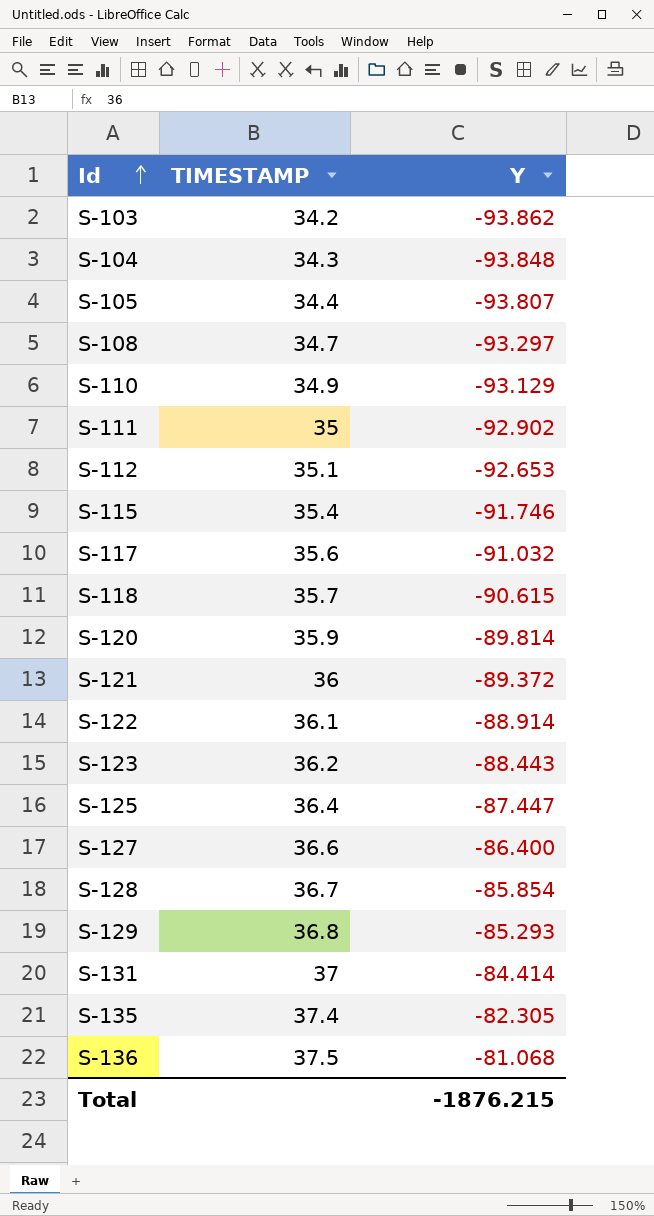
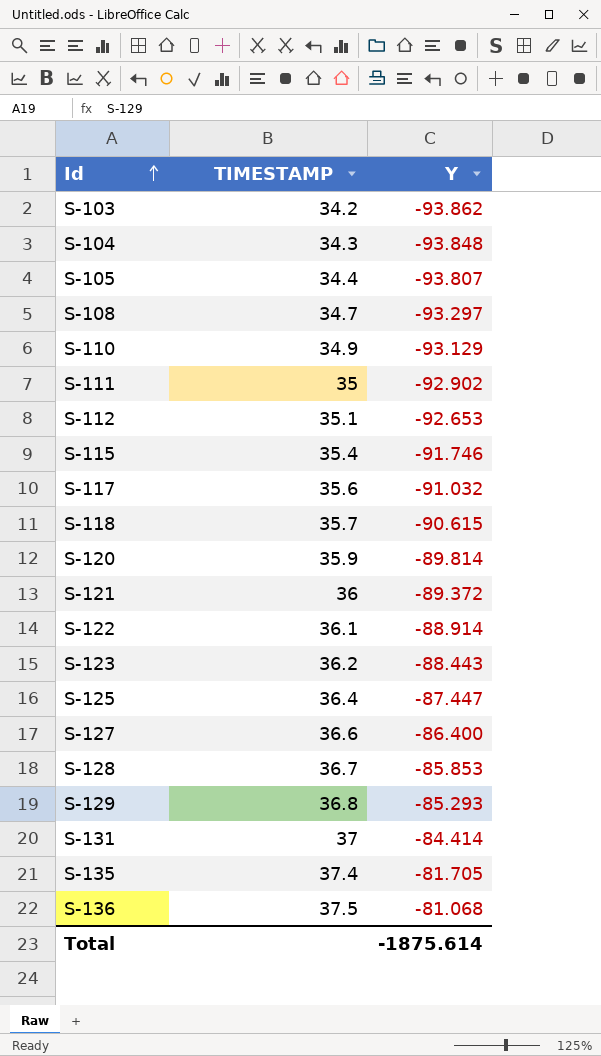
S-128 | Y: -85.854 -> -85.853
S-135 | Y: -82.305 -> -81.705
Total | Y: -1876.215 -> -1875.614

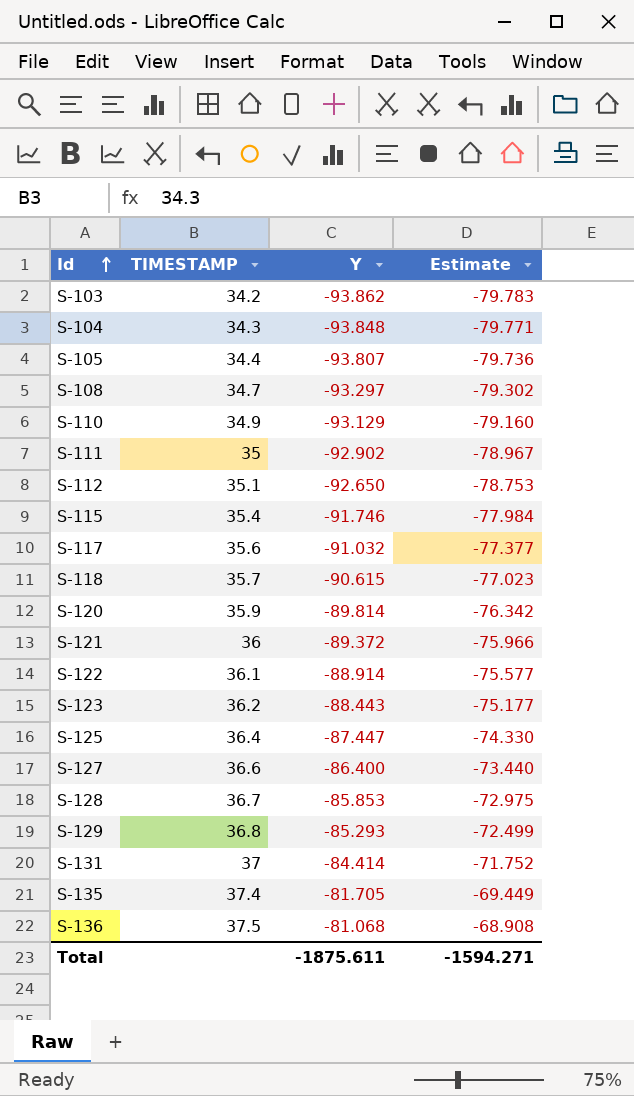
column Estimate | formula: none -> [Y] * 0.85
S-112 | Y: -92.653 -> -92.650
Total | Y: -1875.614 -> -1875.611

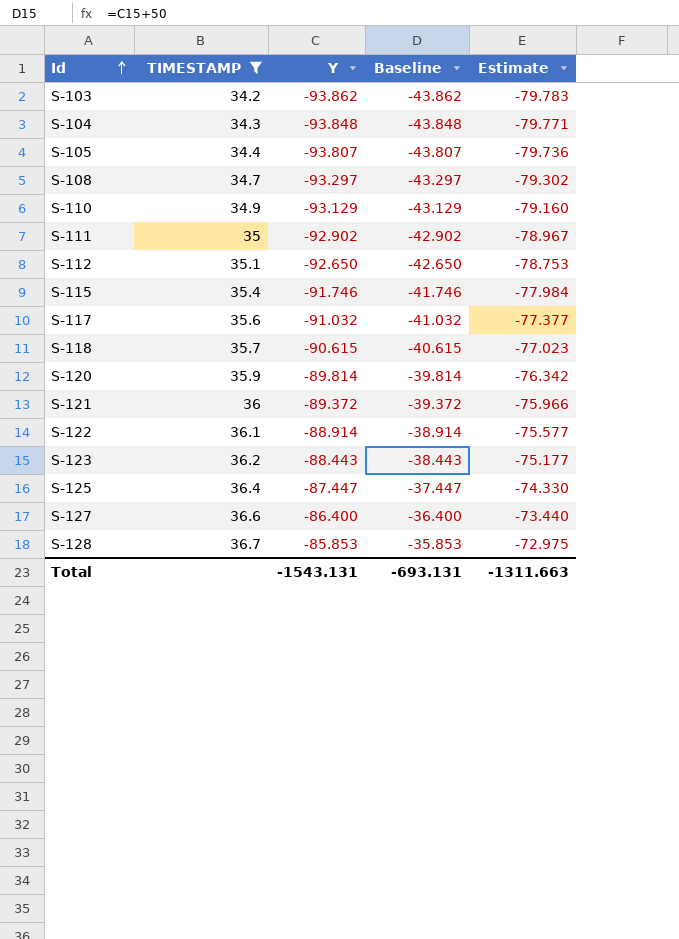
filter: none -> TIMESTAMP <= 36.7
column Baseline | formula: none -> [Y] + 50
Total | Y: -1875.611 -> -1543.131
Total | Estimate: -1594.271 -> -1311.663

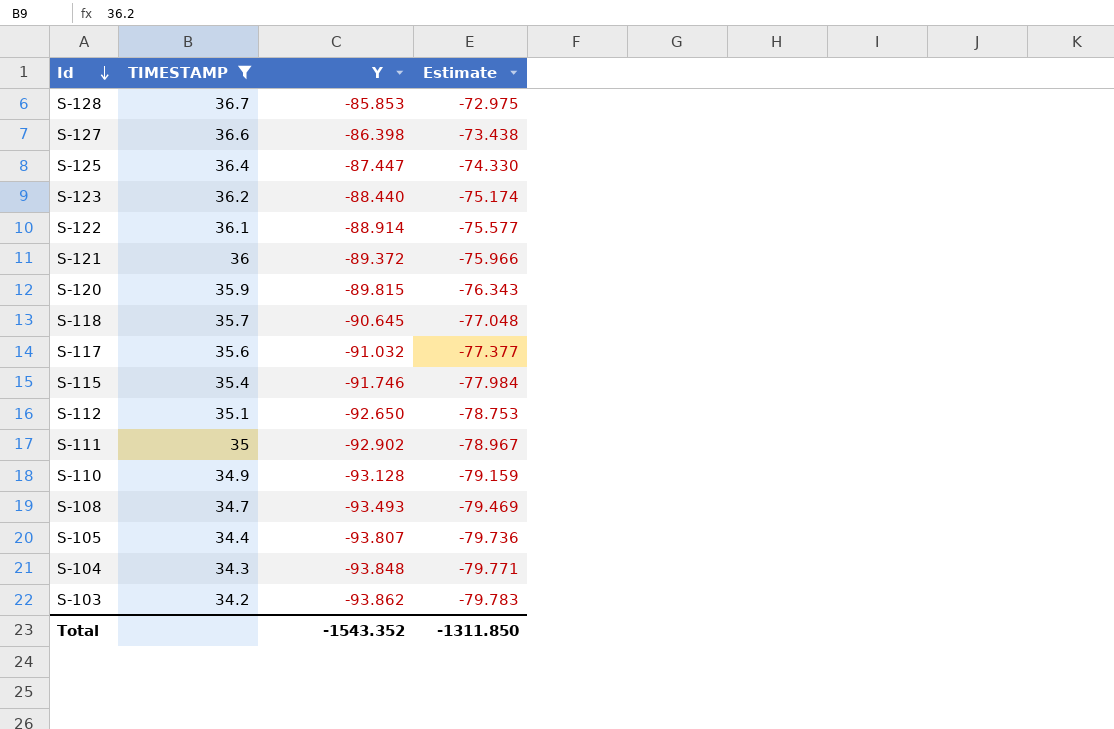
row order: Id ascending -> Id descending
column Baseline | formula: [Y] + 50 -> none
S-127 | Y: -86.400 -> -86.398
S-127 | Estimate: -73.440 -> -73.438
S-123 | Y: -88.443 -> -88.440
S-123 | Estimate: -75.177 -> -75.174
S-120 | Y: -89.814 -> -89.815
S-120 | Estimate: -76.342 -> -76.343
S-118 | Y: -90.615 -> -90.645
S-118 | Estimate: -77.023 -> -77.048
S-110 | Y: -93.129 -> -93.128
S-110 | Estimate: -79.160 -> -79.159
S-108 | Y: -93.297 -> -93.493
S-108 | Estimate: -79.302 -> -79.469
Total | Y: -1543.131 -> -1543.352
Total | Estimate: -1311.663 -> -1311.850

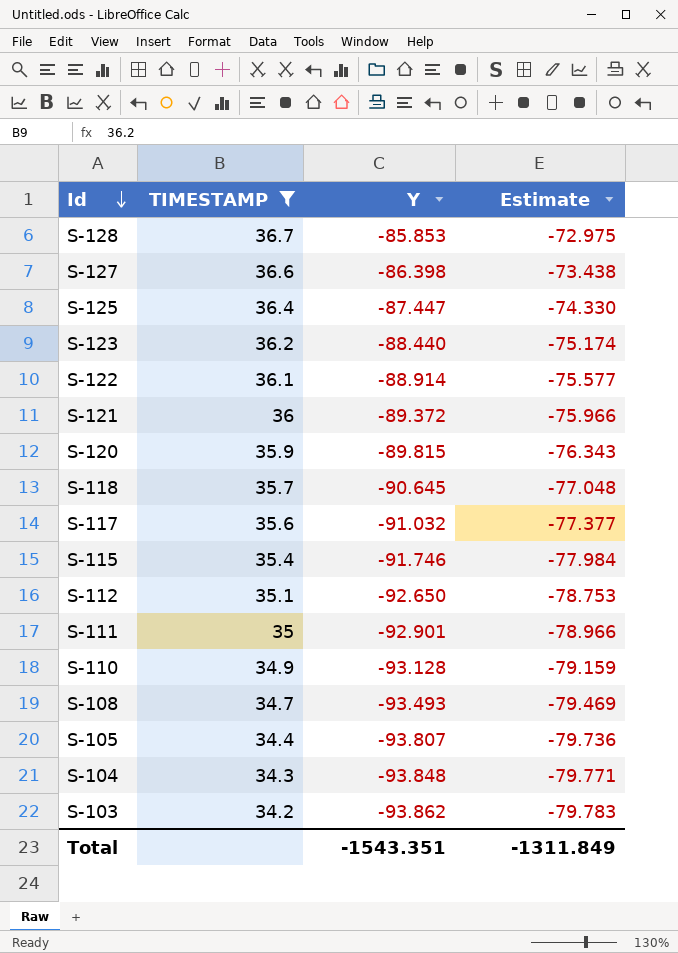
S-111 | Y: -92.902 -> -92.901
S-111 | Estimate: -78.967 -> -78.966
Total | Y: -1543.352 -> -1543.351
Total | Estimate: -1311.850 -> -1311.849

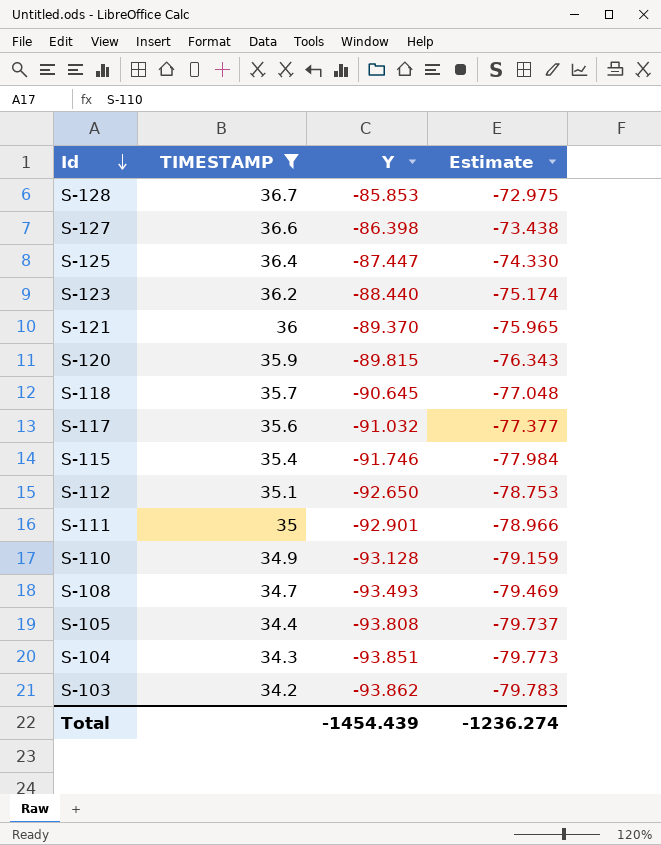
row S-122: 36.1 | -88.914 | -75.577 -> none
S-121 | Y: -89.372 -> -89.370
S-121 | Estimate: -75.966 -> -75.965
S-105 | Y: -93.807 -> -93.808
S-105 | Estimate: -79.736 -> -79.737
S-104 | Y: -93.848 -> -93.851
S-104 | Estimate: -79.771 -> -79.773
Total | Y: -1543.351 -> -1454.439
Total | Estimate: -1311.849 -> -1236.274

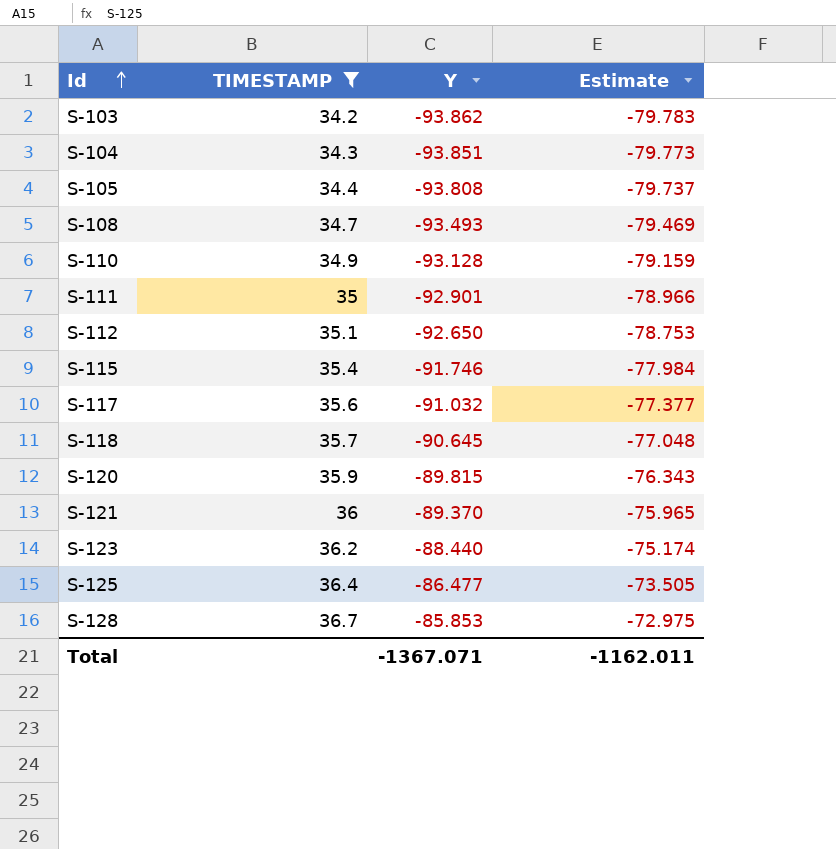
row order: Id descending -> Id ascending
row S-127: 36.6 | -86.398 | -73.438 -> none
S-125 | Y: -87.447 -> -86.477
S-125 | Estimate: -74.330 -> -73.505
Total | Y: -1454.439 -> -1367.071
Total | Estimate: -1236.274 -> -1162.011

